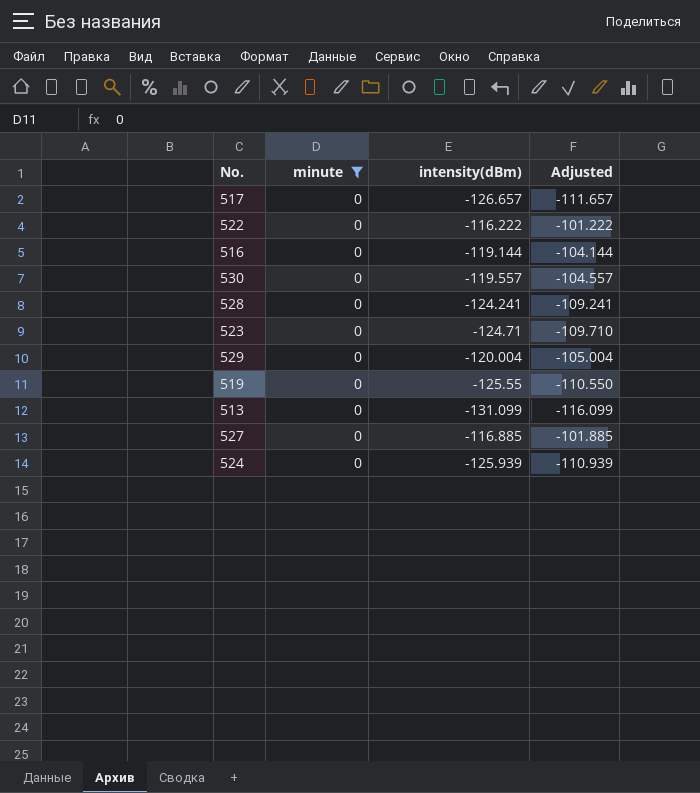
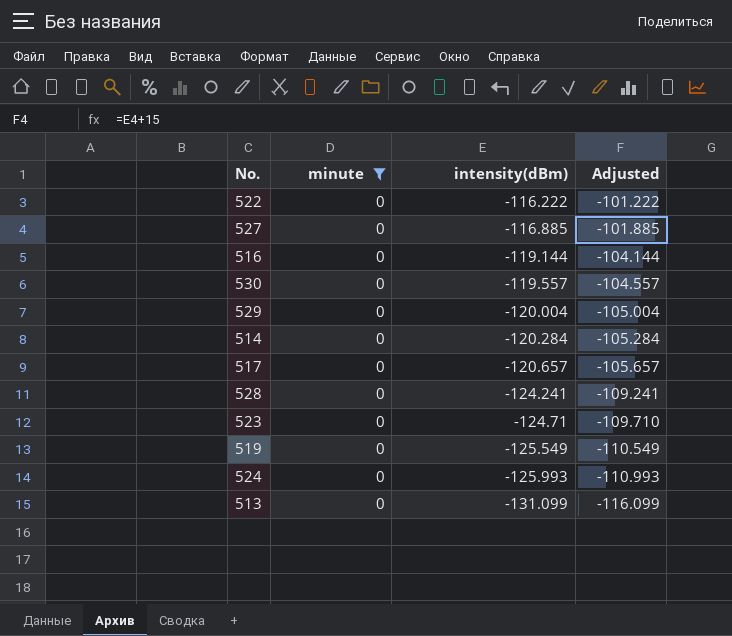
row order: none -> intensity(dBm) descending
row 514: none -> 0 | -120.284 | -105.284
517 | intensity(dBm): -126.657 -> -120.657
517 | Adjusted: -111.657 -> -105.657
519 | intensity(dBm): -125.55 -> -125.549
519 | Adjusted: -110.550 -> -110.549
524 | intensity(dBm): -125.939 -> -125.993
524 | Adjusted: -110.939 -> -110.993

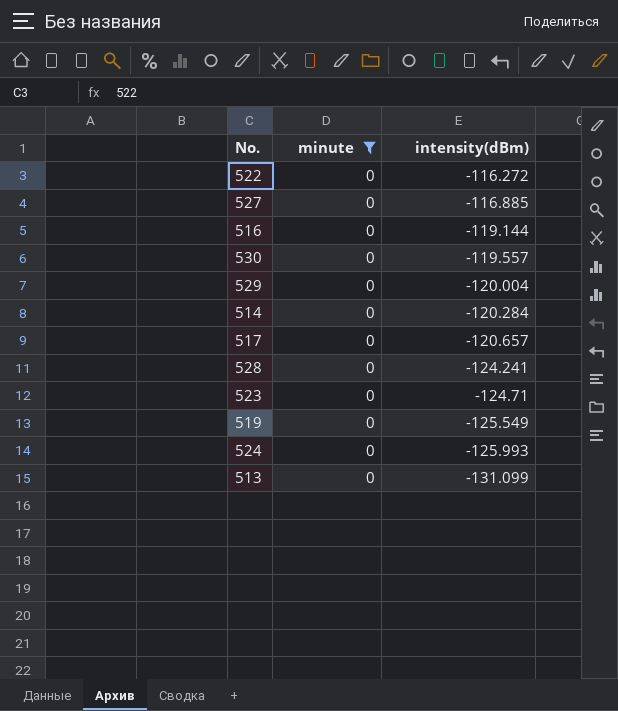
column Adjusted | formula: [intensity(dBm)] + 15 -> none
522 | intensity(dBm): -116.222 -> -116.272

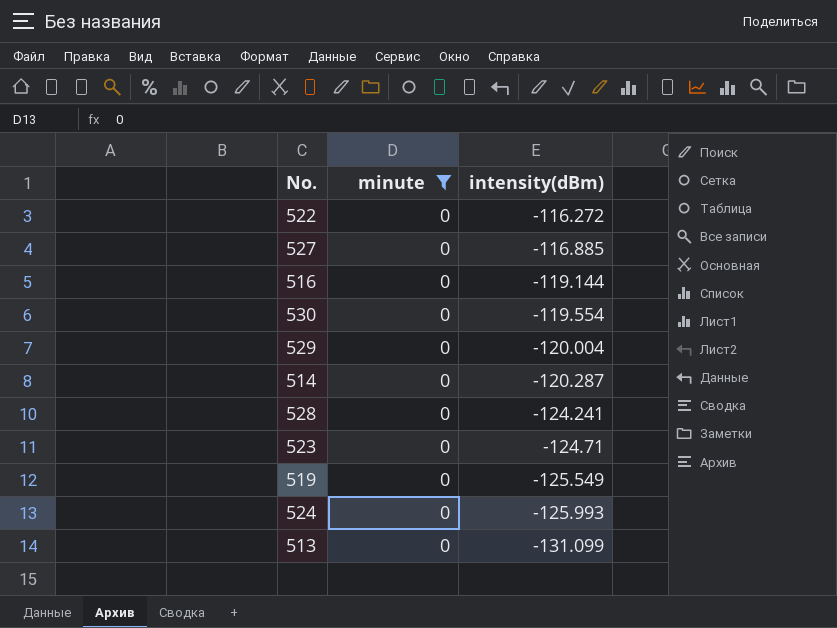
row 517: 0 | -120.657 -> none
530 | intensity(dBm): -119.557 -> -119.554
514 | intensity(dBm): -120.284 -> -120.287

